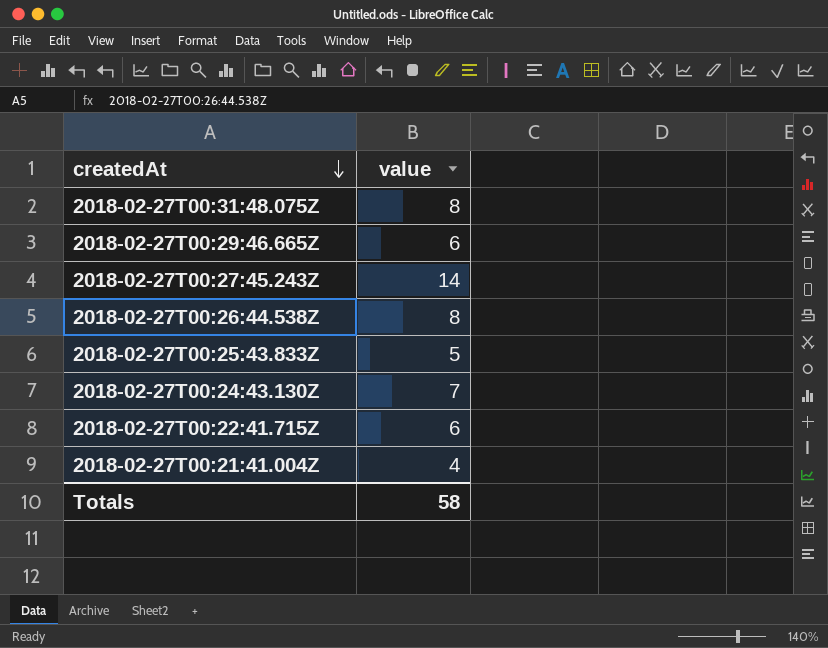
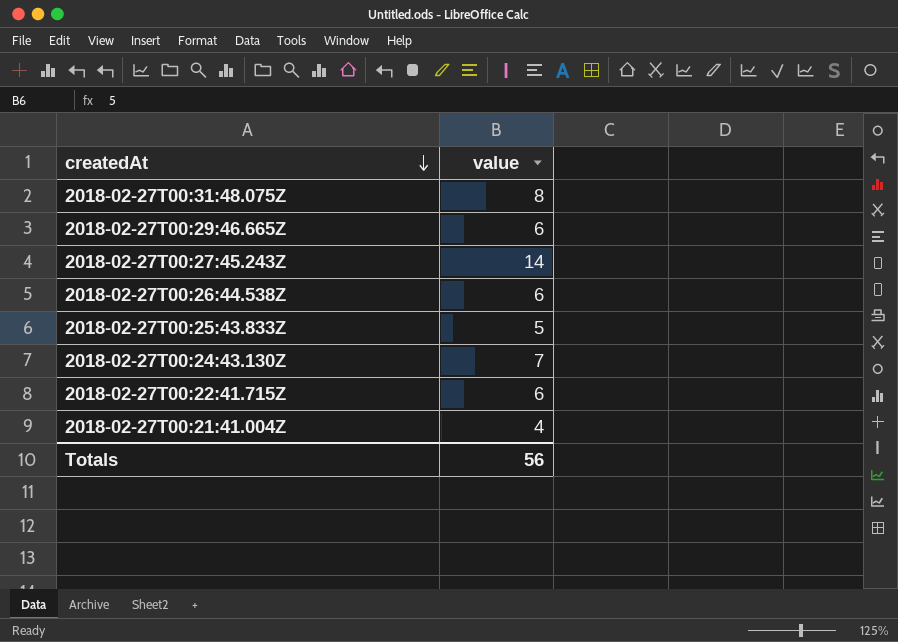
2018-02-27T00:26:44.538Z | value: 8 -> 6
Totals | value: 58 -> 56

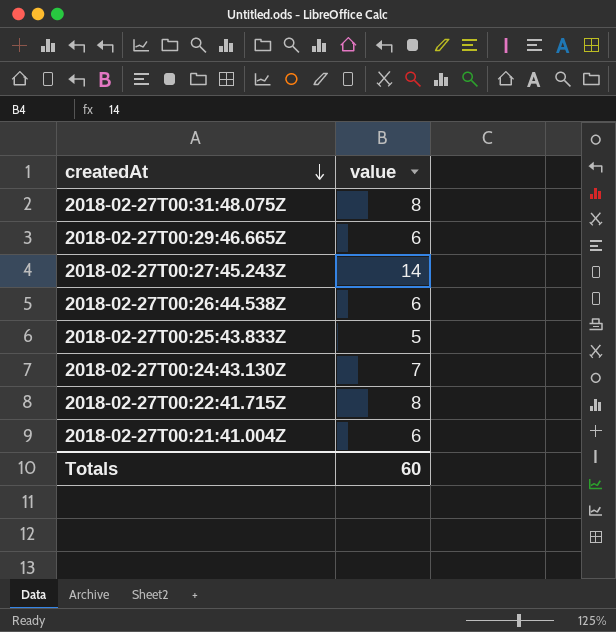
2018-02-27T00:22:41.715Z | value: 6 -> 8
2018-02-27T00:21:41.004Z | value: 4 -> 6
Totals | value: 56 -> 60

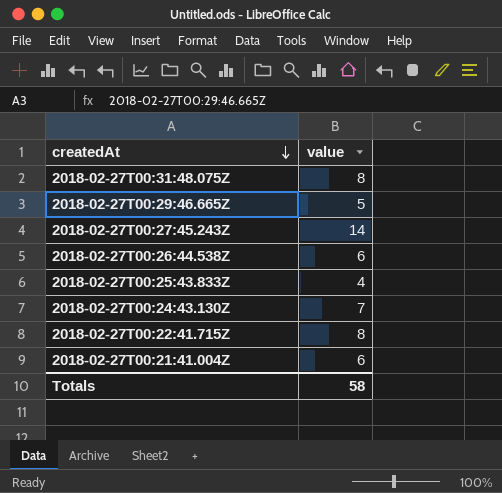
2018-02-27T00:29:46.665Z | value: 6 -> 5
2018-02-27T00:25:43.833Z | value: 5 -> 4
Totals | value: 60 -> 58

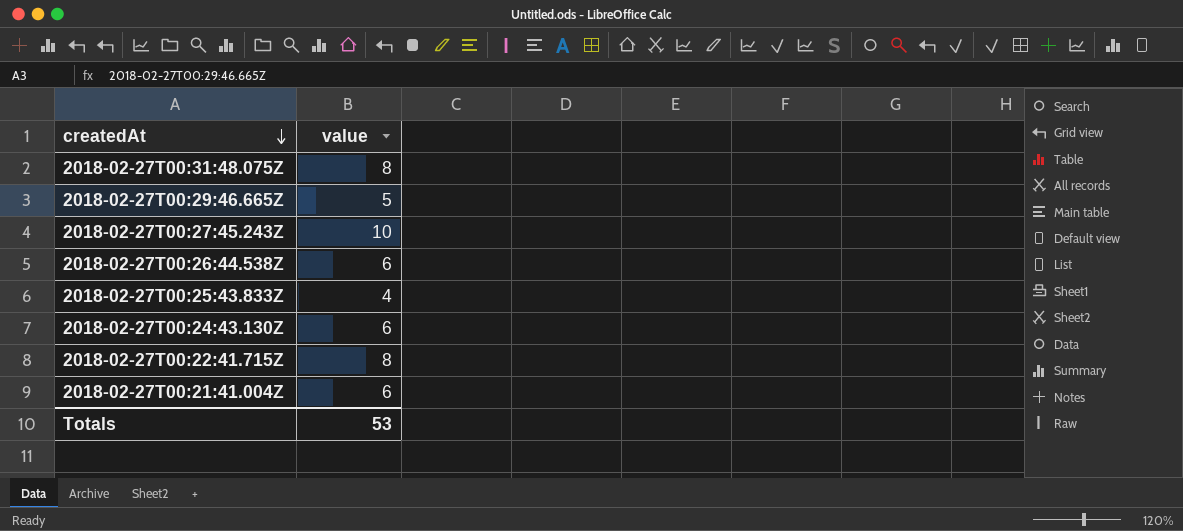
2018-02-27T00:27:45.243Z | value: 14 -> 10
2018-02-27T00:24:43.130Z | value: 7 -> 6
Totals | value: 58 -> 53

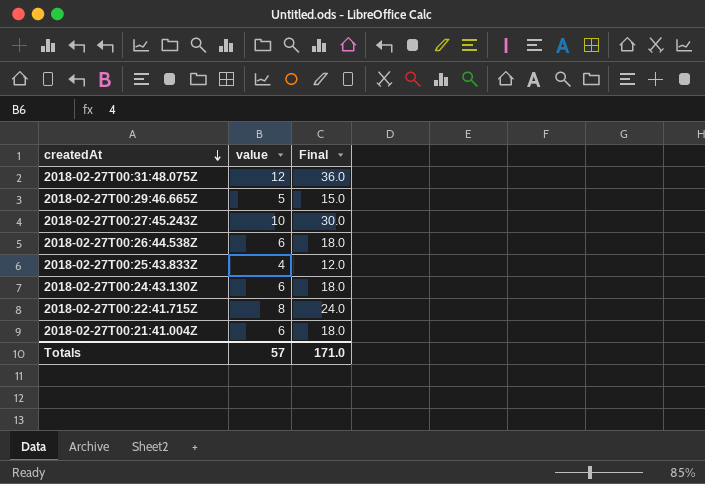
column Final | formula: none -> [value] * 3
2018-02-27T00:31:48.075Z | value: 8 -> 12
Totals | value: 53 -> 57

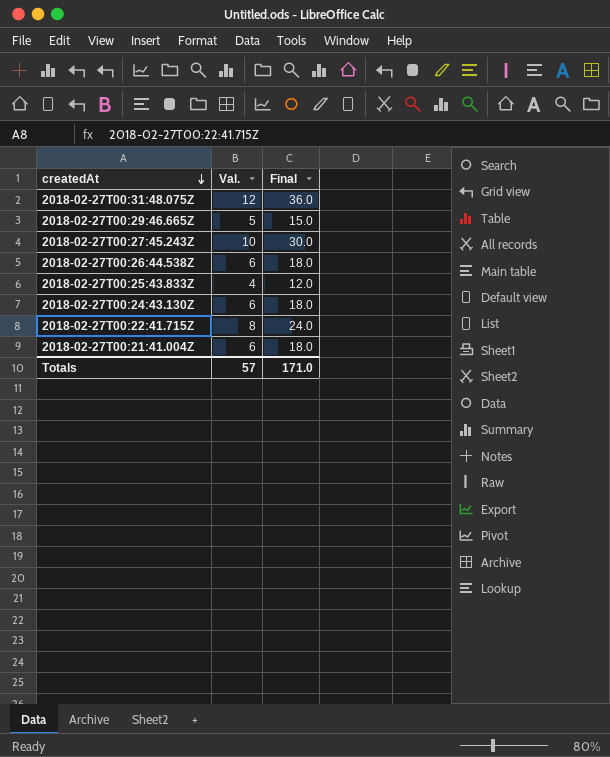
column name: value -> Val.

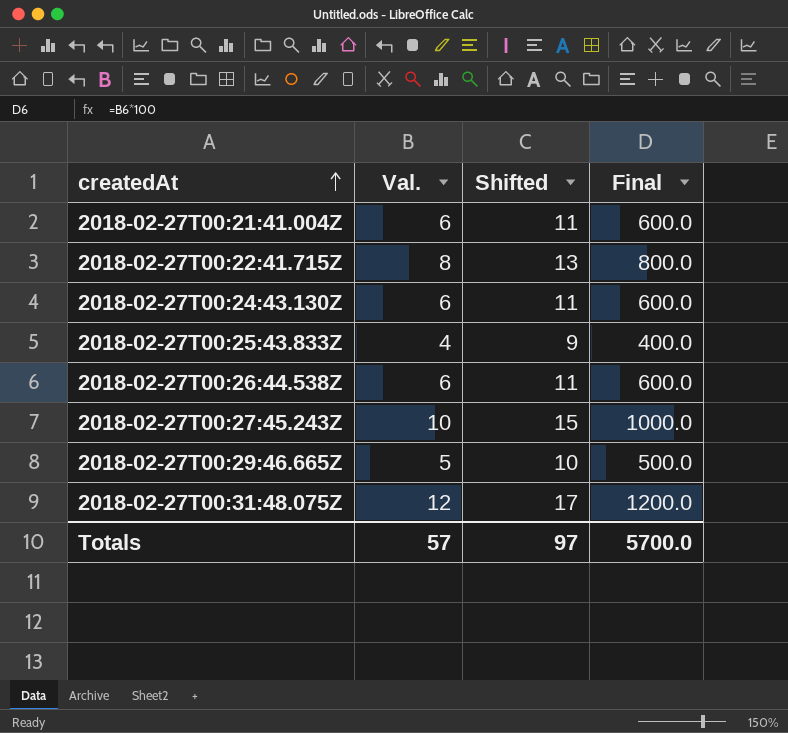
row order: createdAt descending -> createdAt ascending
column Shifted | formula: none -> [Val.] + 5
column Final | formula: [Val.] * 3 -> [Val.] * 100
Totals | Final: 171.0 -> 5700.0

